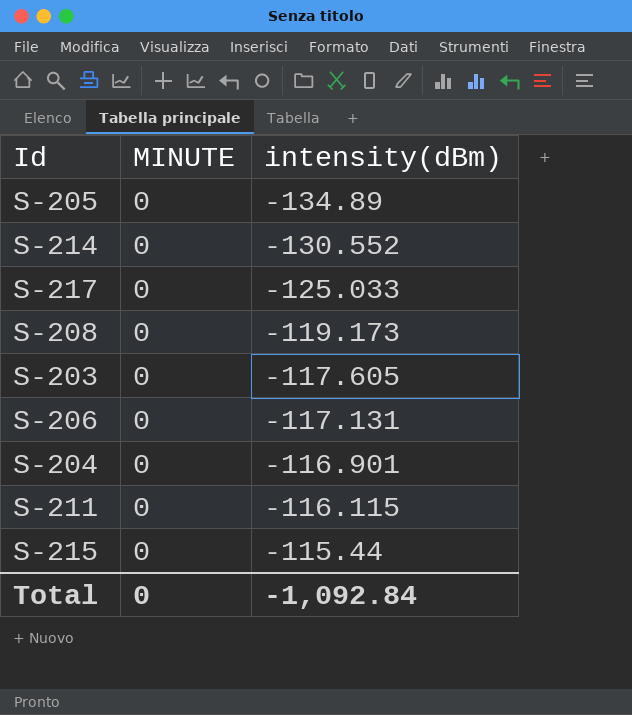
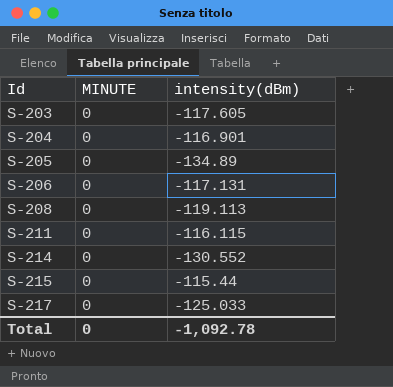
row order: intensity(dBm) ascending -> Id ascending
S-208 | intensity(dBm): -119.173 -> -119.113
Total | intensity(dBm): -1,092.84 -> -1,092.78

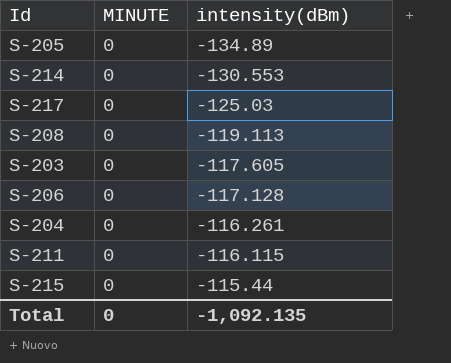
row order: Id ascending -> intensity(dBm) ascending
S-214 | intensity(dBm): -130.552 -> -130.553
S-217 | intensity(dBm): -125.033 -> -125.03
S-206 | intensity(dBm): -117.131 -> -117.128
S-204 | intensity(dBm): -116.901 -> -116.261
Total | intensity(dBm): -1,092.78 -> -1,092.135

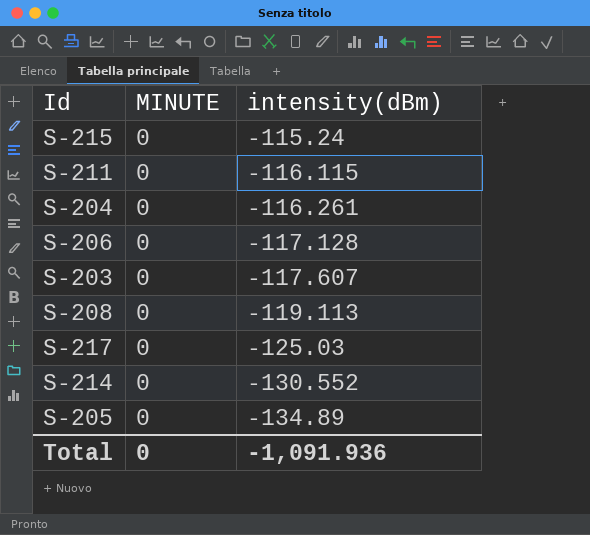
row order: intensity(dBm) ascending -> intensity(dBm) descending
S-215 | intensity(dBm): -115.44 -> -115.24
S-203 | intensity(dBm): -117.605 -> -117.607
S-214 | intensity(dBm): -130.553 -> -130.552
Total | intensity(dBm): -1,092.135 -> -1,091.936

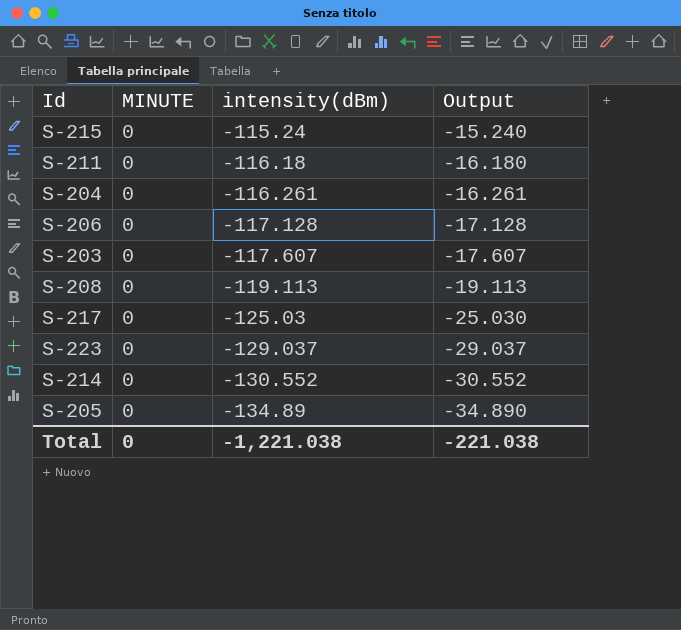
column Output | formula: none -> [intensity(dBm)] + 100
S-211 | intensity(dBm): -116.115 -> -116.18
row S-223: none -> 0 | -129.037 | -29.037
Total | intensity(dBm): -1,091.936 -> -1,221.038

